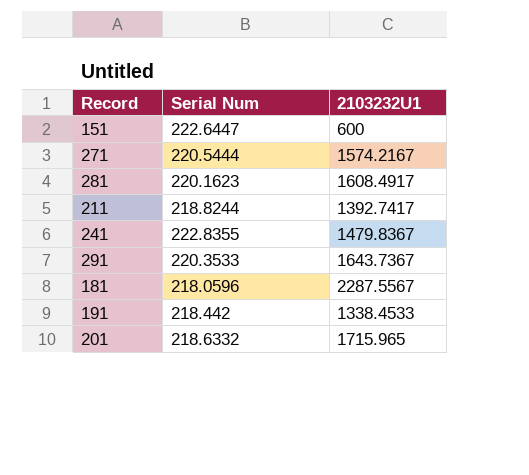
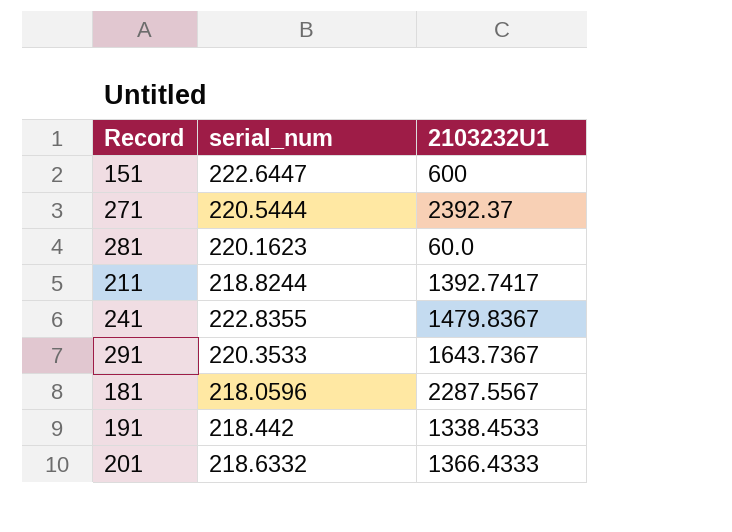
column name: Serial Num -> serial_num
271 | 2103232U1: 1574.2167 -> 2392.37
281 | 2103232U1: 1608.4917 -> 60.0
201 | 2103232U1: 1715.965 -> 1366.4333

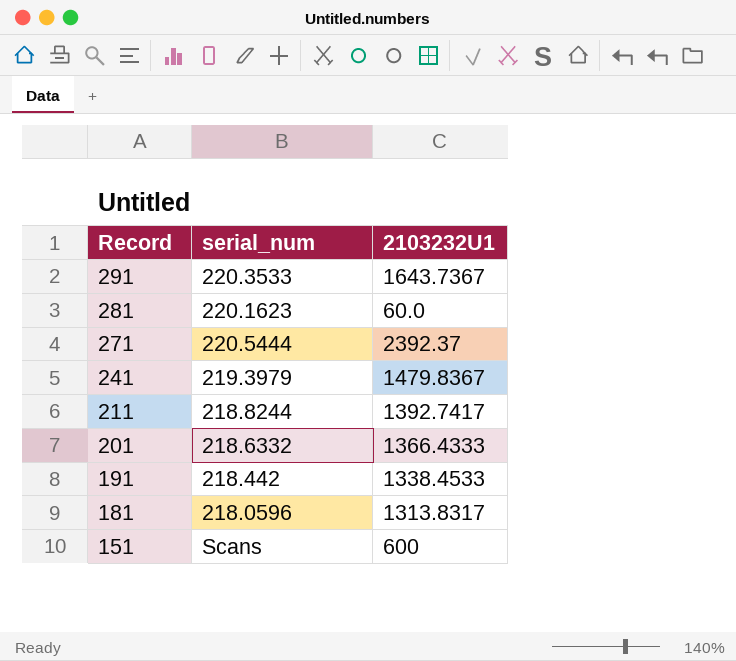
row order: none -> Record descending
241 | serial_num: 222.8355 -> 219.3979
181 | 2103232U1: 2287.5567 -> 1313.8317
151 | serial_num: 222.6447 -> Scans

